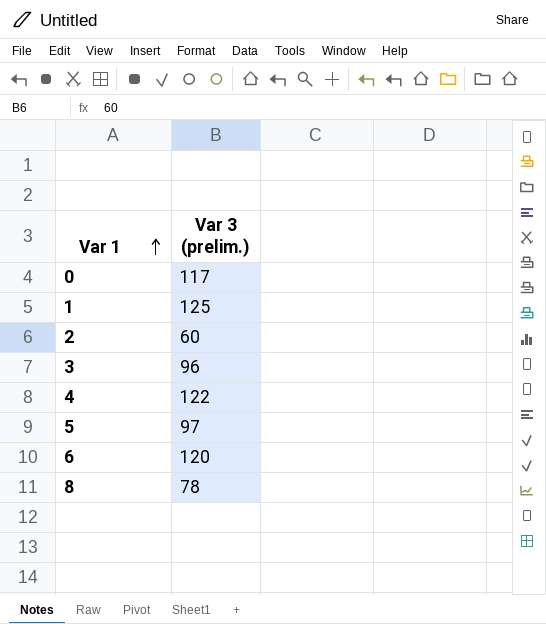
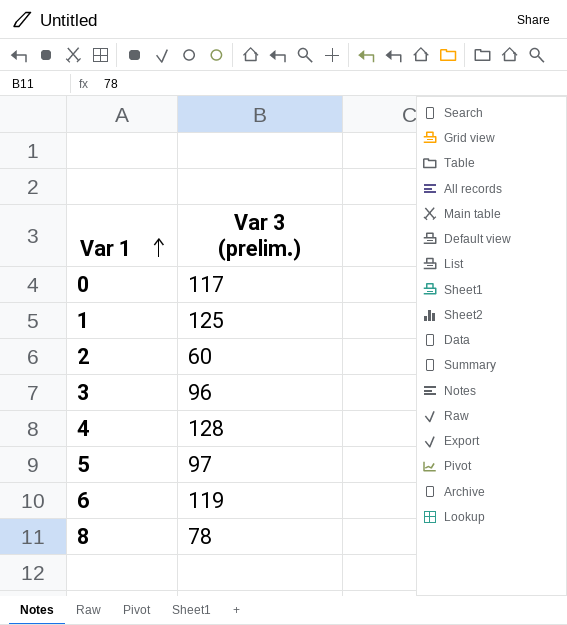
4 | Var 3 (prelim.): 122 -> 128
6 | Var 3 (prelim.): 120 -> 119

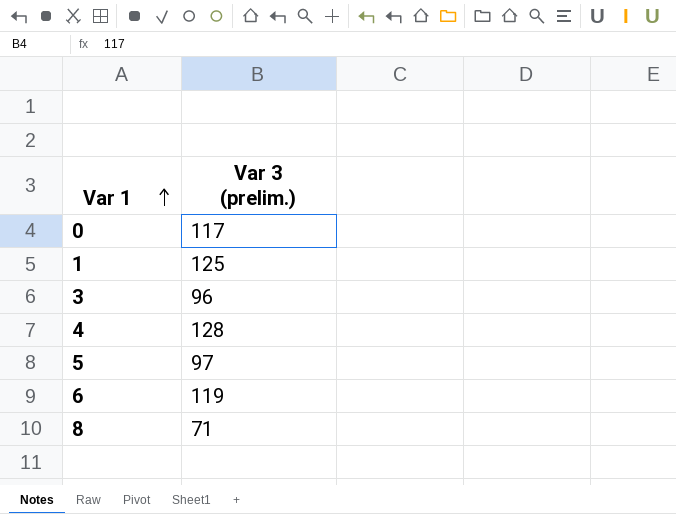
row 2: 60 -> none
8 | Var 3 (prelim.): 78 -> 71

